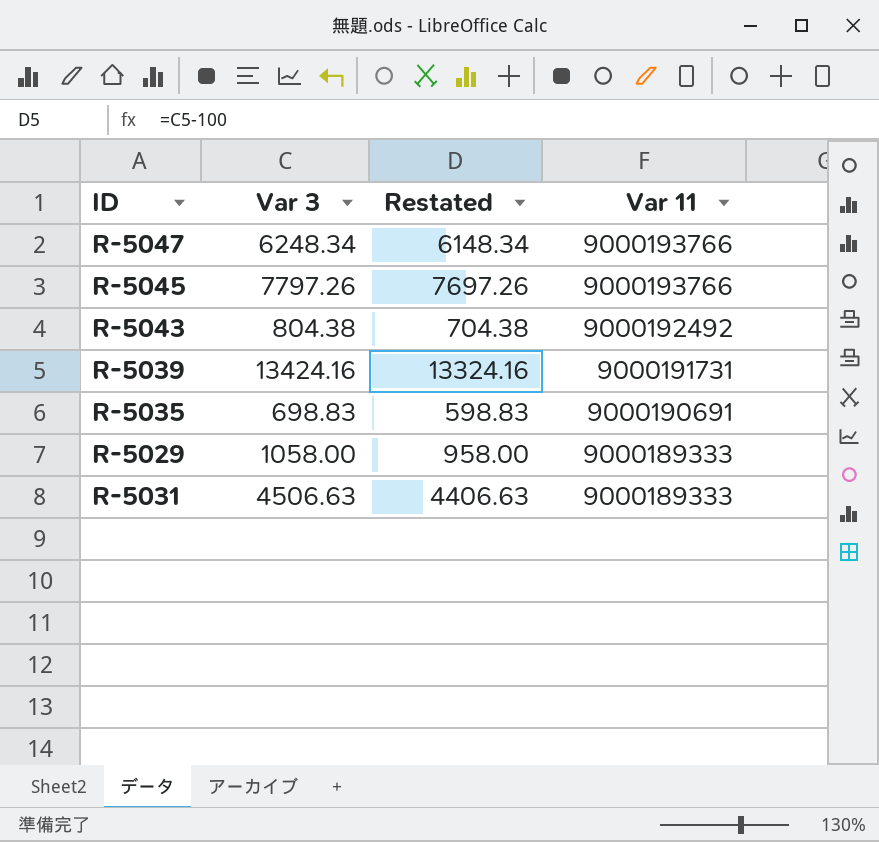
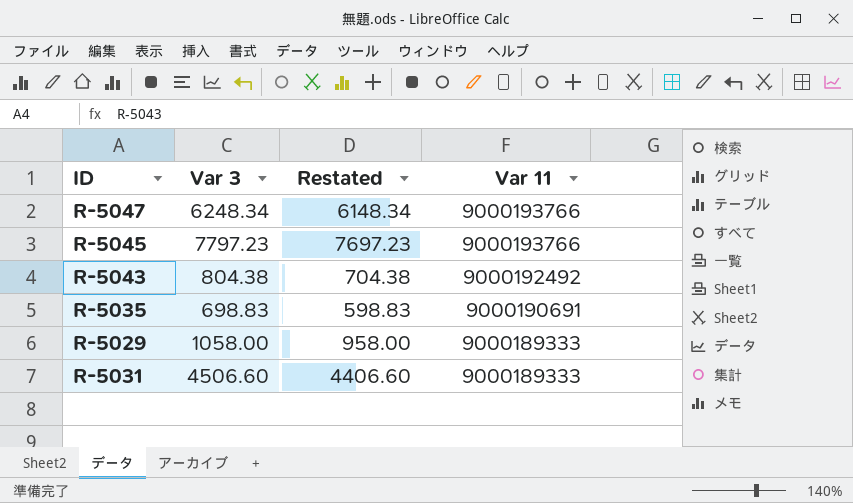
row R-5039: 13424.16 | 13324.16 | 9000191731 -> none
R-5045 | Var 3: 7797.26 -> 7797.23
R-5045 | Restated: 7697.26 -> 7697.23
R-5031 | Var 3: 4506.63 -> 4506.60
R-5031 | Restated: 4406.63 -> 4406.60

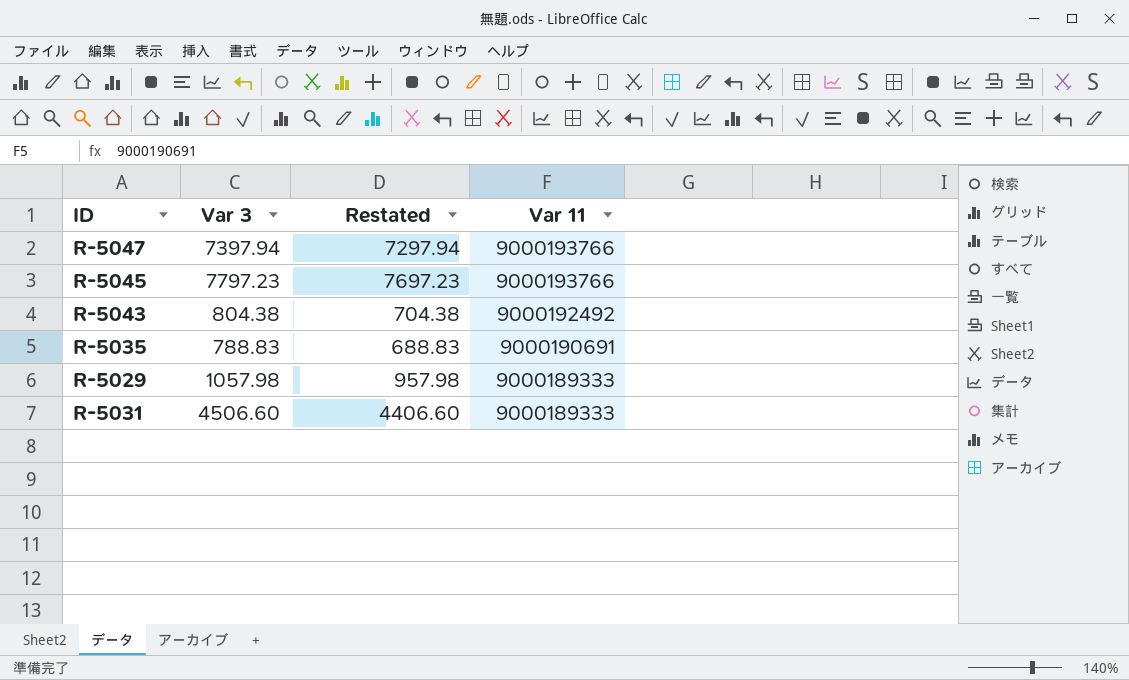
R-5047 | Var 3: 6248.34 -> 7397.94
R-5047 | Restated: 6148.34 -> 7297.94
R-5035 | Var 3: 698.83 -> 788.83
R-5035 | Restated: 598.83 -> 688.83
R-5029 | Var 3: 1058.00 -> 1057.98
R-5029 | Restated: 958.00 -> 957.98

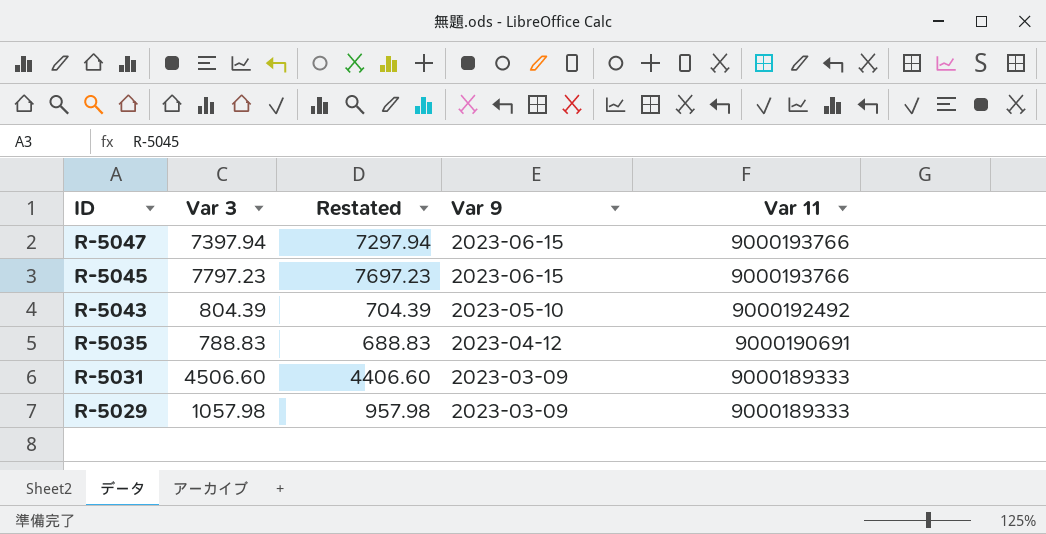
row order: Var 11 descending -> ID descending
column Var 9 | position: none -> 4
R-5043 | Var 3: 804.38 -> 804.39
R-5043 | Restated: 704.38 -> 704.39

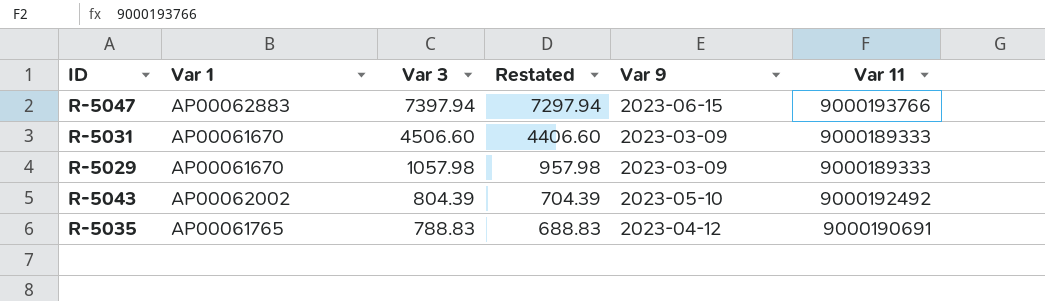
row order: ID descending -> Var 3 descending
column Var 1 | position: none -> 2
row R-5045: 7797.23 | 7697.23 | 2023-06-15 | 9000193766 -> none

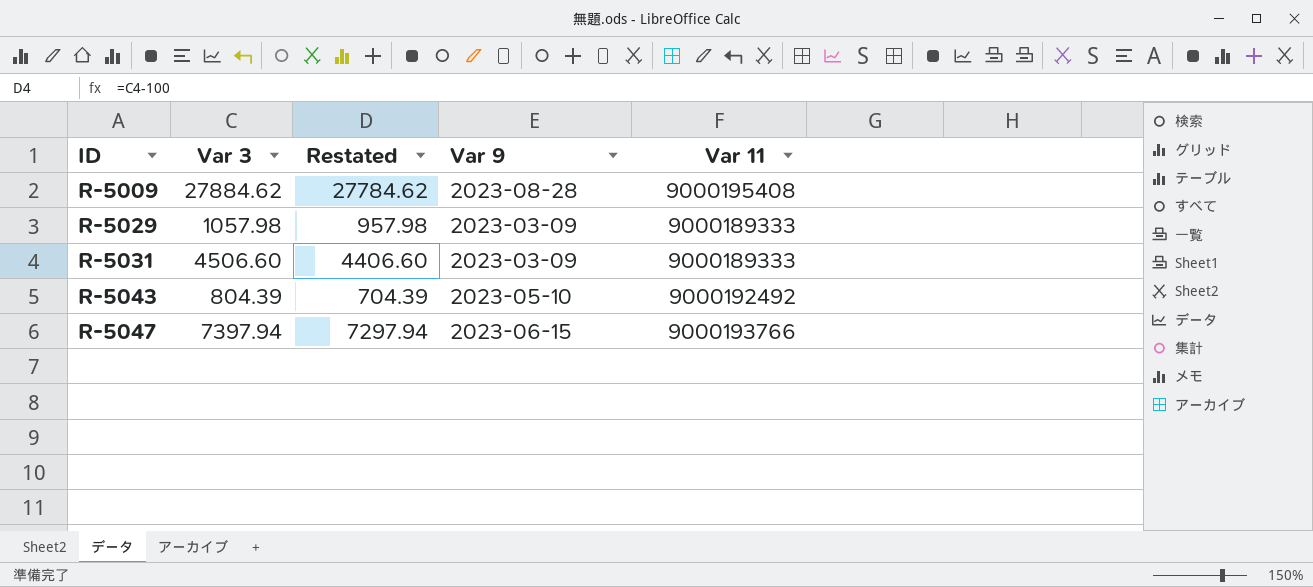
row order: Var 3 descending -> ID ascending
column Var 1 | position: 2 -> none
row R-5035: AP00061765 | 788.83 | 688.83 | 2023-04-12 | 9000190691 -> none
row R-5009: none -> 27884.62 | 27784.62 | 2023-08-28 | 9000195408

